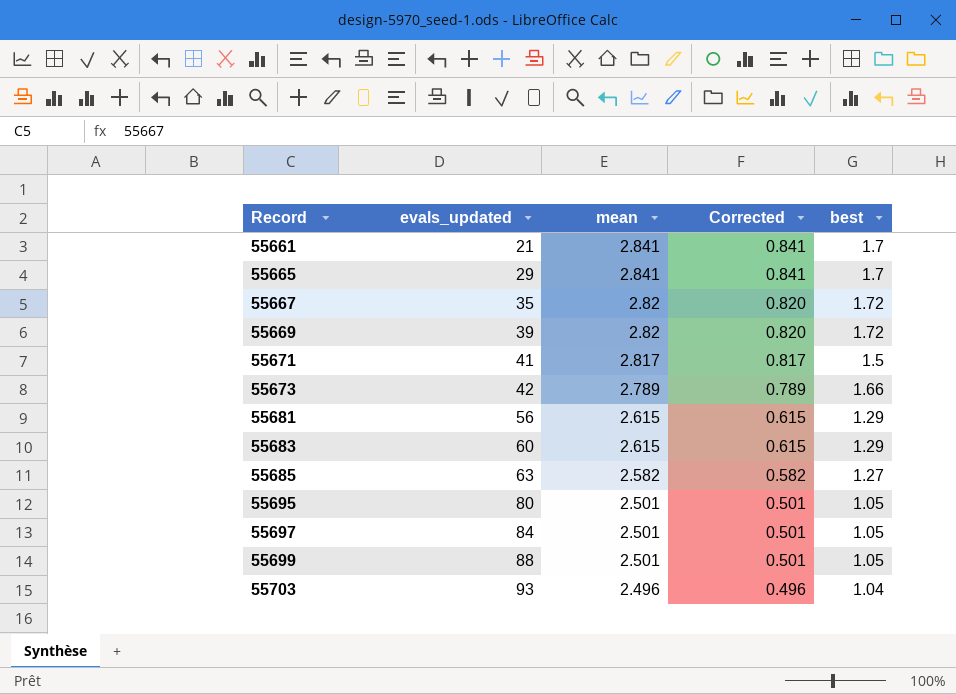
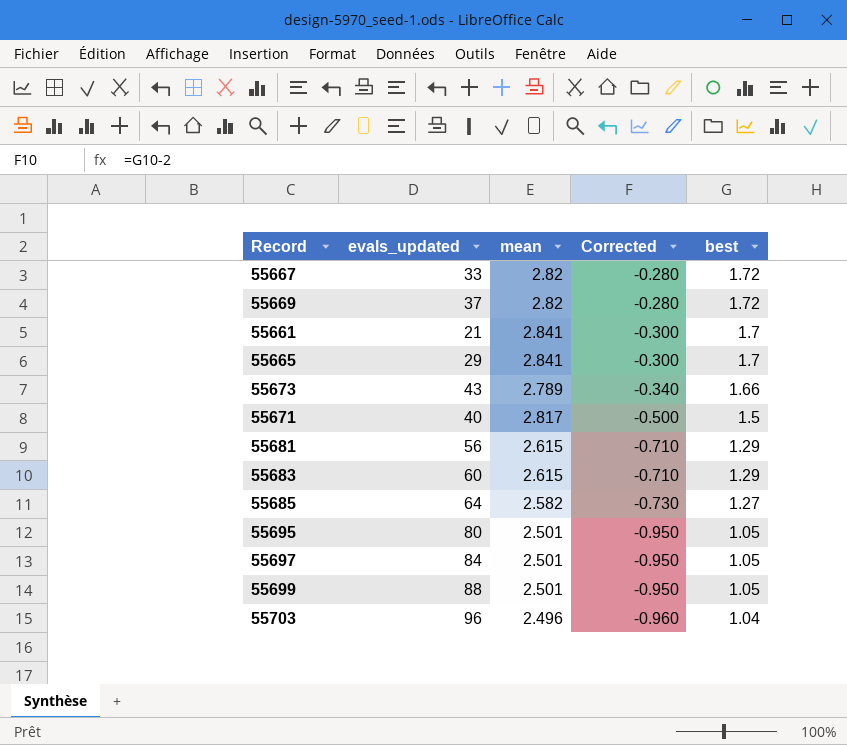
row order: Record ascending -> Corrected descending
column Corrected | formula: [mean] - 2 -> [best] - 2
55667 | evals_updated: 35 -> 33
55669 | evals_updated: 39 -> 37
55673 | evals_updated: 42 -> 43
55671 | evals_updated: 41 -> 40
55685 | evals_updated: 63 -> 64
55703 | evals_updated: 93 -> 96

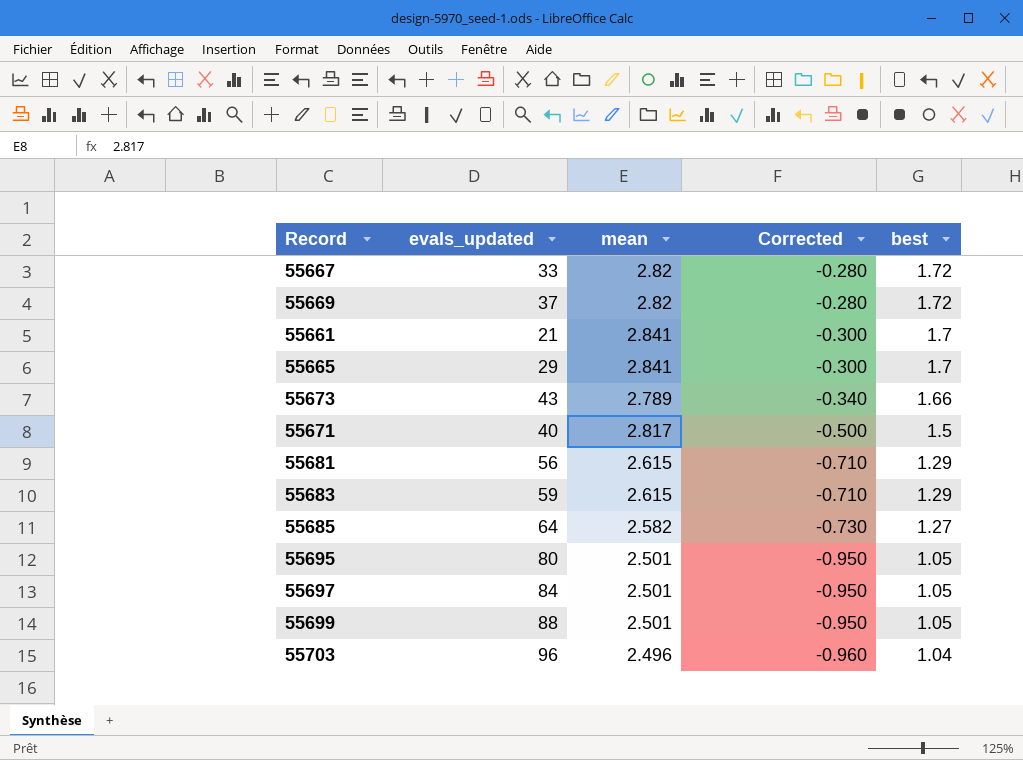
55683 | evals_updated: 60 -> 59

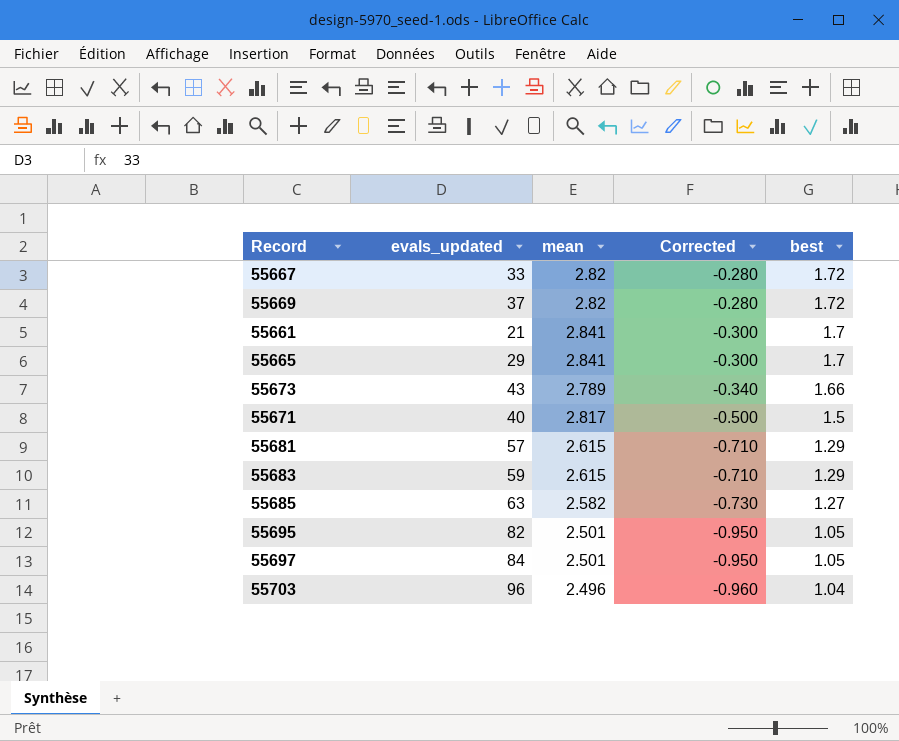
row 55699: 88 | 2.501 | -0.950 | 1.05 -> none
55681 | evals_updated: 56 -> 57
55685 | evals_updated: 64 -> 63
55695 | evals_updated: 80 -> 82

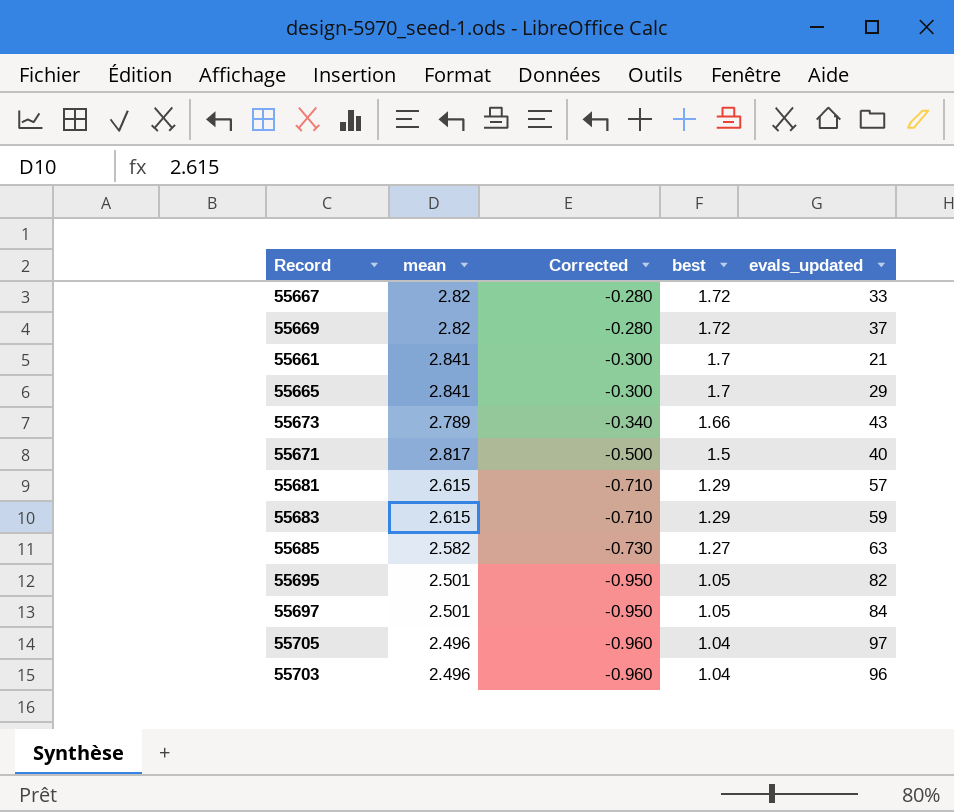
column evals_updated | position: 2 -> 5
row 55705: none -> 2.496 | -0.960 | 1.04 | 97

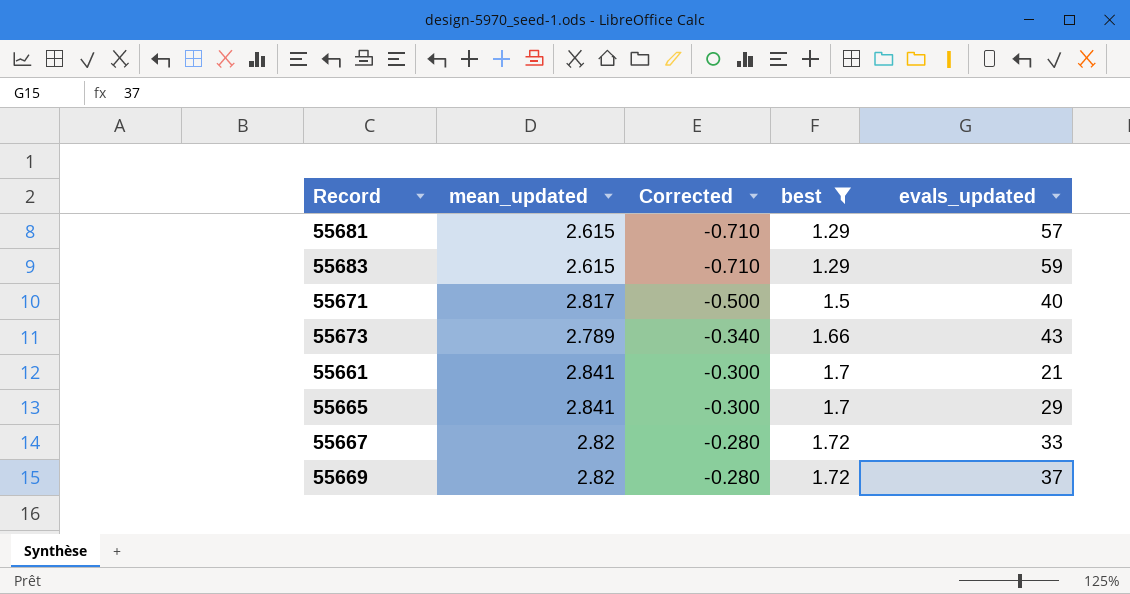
filter: none -> best >= 1.29
row order: Corrected descending -> Corrected ascending
column name: mean -> mean_updated

